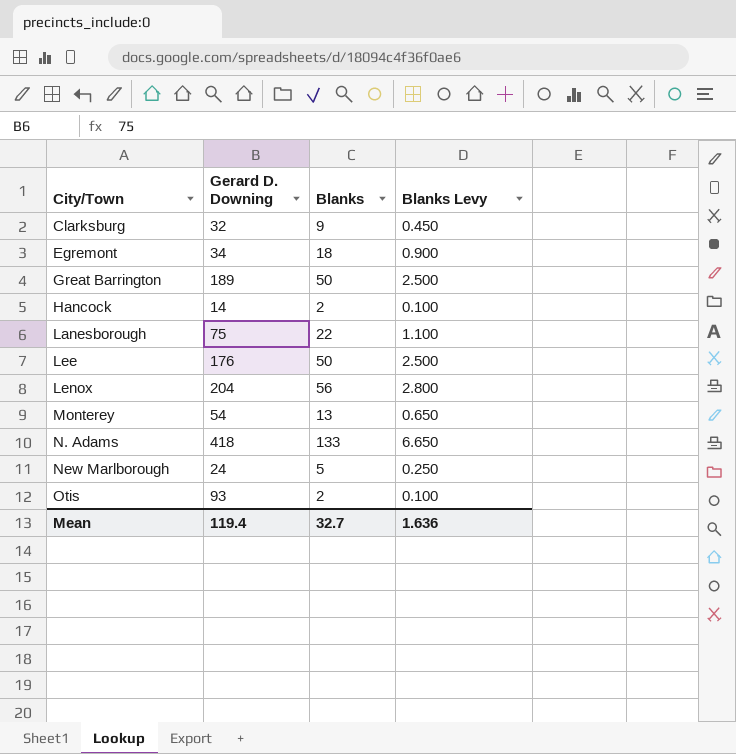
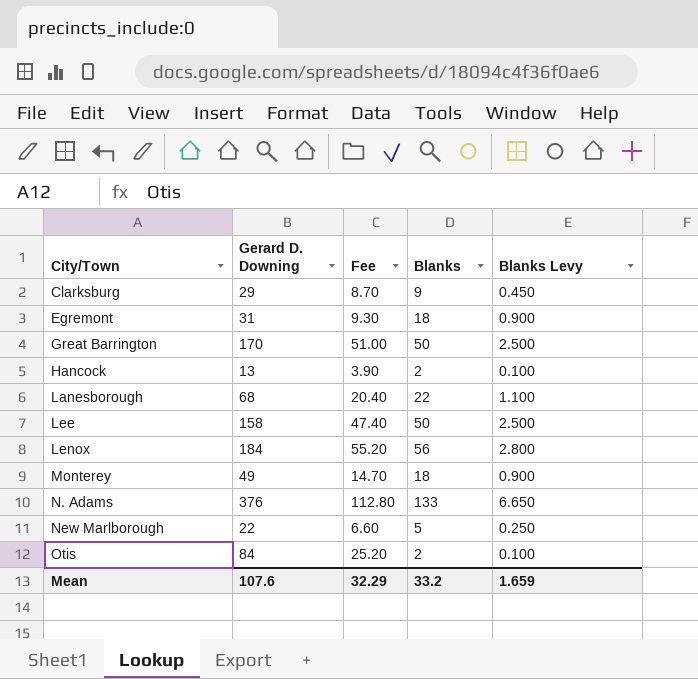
column Fee | formula: none -> [Gerard D. Downing] * 0.3
Clarksburg | Gerard D. Downing: 32 -> 29
Egremont | Gerard D. Downing: 34 -> 31
Great Barrington | Gerard D. Downing: 189 -> 170
Hancock | Gerard D. Downing: 14 -> 13
Lanesborough | Gerard D. Downing: 75 -> 68
Lee | Gerard D. Downing: 176 -> 158
Lenox | Gerard D. Downing: 204 -> 184
Monterey | Gerard D. Downing: 54 -> 49
Monterey | Blanks: 13 -> 18
Monterey | Blanks Levy: 0.650 -> 0.900
N. Adams | Gerard D. Downing: 418 -> 376
New Marlborough | Gerard D. Downing: 24 -> 22
Otis | Gerard D. Downing: 93 -> 84
Mean | Gerard D. Downing: 119.4 -> 107.6
Mean | Blanks: 32.7 -> 33.2
Mean | Blanks Levy: 1.636 -> 1.659

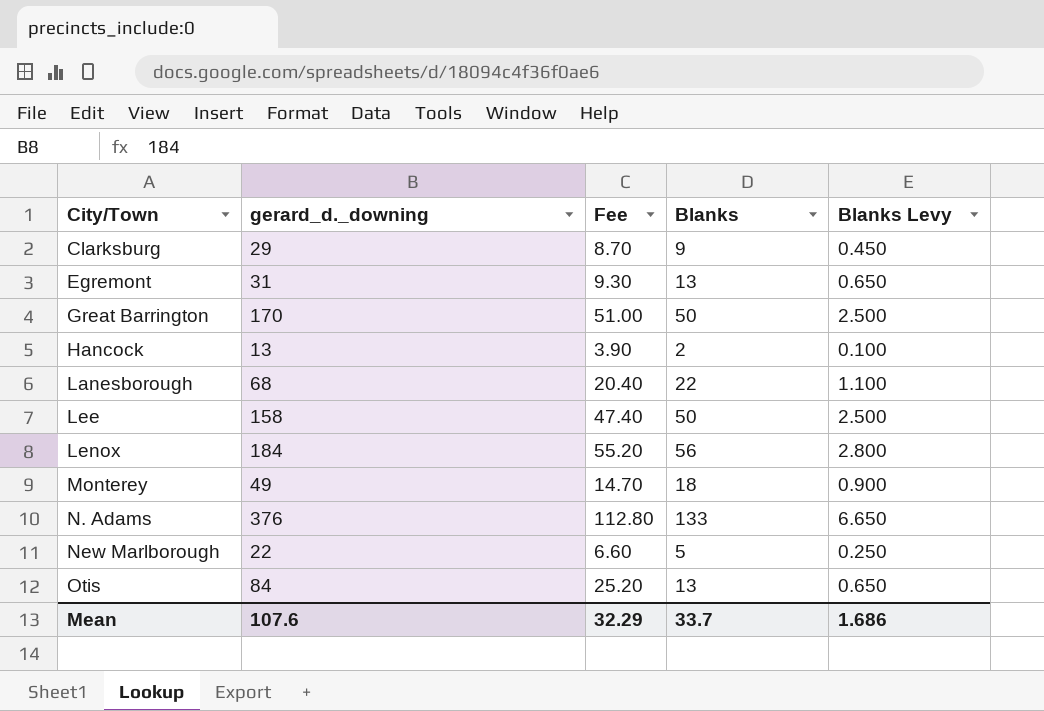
column name: Gerard D. Downing -> gerard_d._downing
Egremont | Blanks: 18 -> 13
Egremont | Blanks Levy: 0.900 -> 0.650
Otis | Blanks: 2 -> 13
Otis | Blanks Levy: 0.100 -> 0.650
Mean | Blanks: 33.2 -> 33.7
Mean | Blanks Levy: 1.659 -> 1.686

